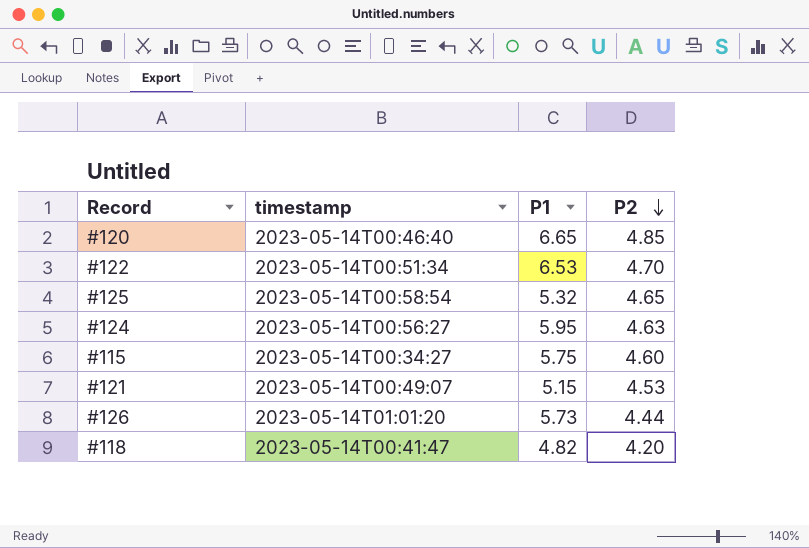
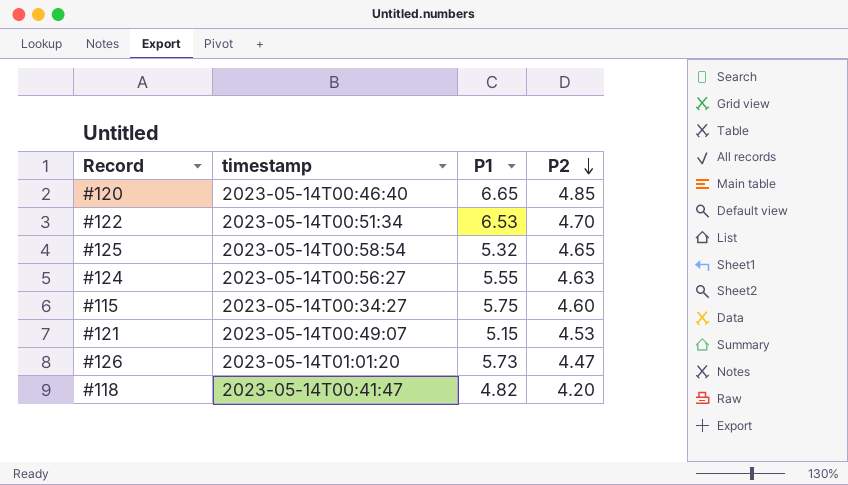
#124 | P1: 5.95 -> 5.55
#126 | P2: 4.44 -> 4.47

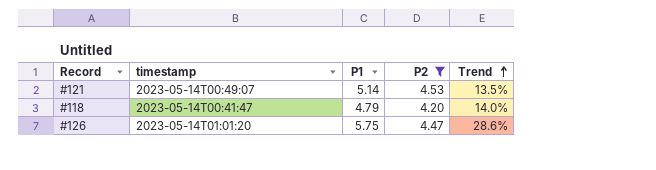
filter: none -> P2 <= 4.53
row order: P2 descending -> Trend ascending
column Trend | formula: none -> ([P1] - [P2]) / [P2]
#121 | P1: 5.15 -> 5.14
#118 | P1: 4.82 -> 4.79
#126 | P1: 5.73 -> 5.75

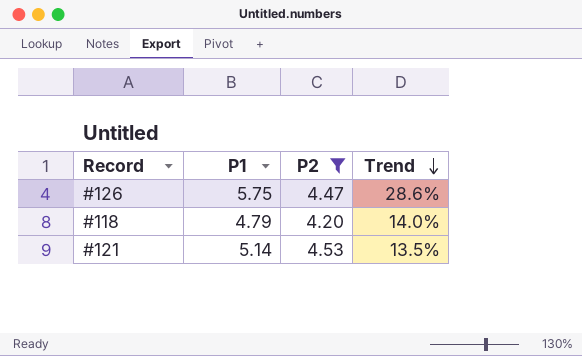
row order: Trend ascending -> Trend descending
column timestamp | position: 2 -> none

